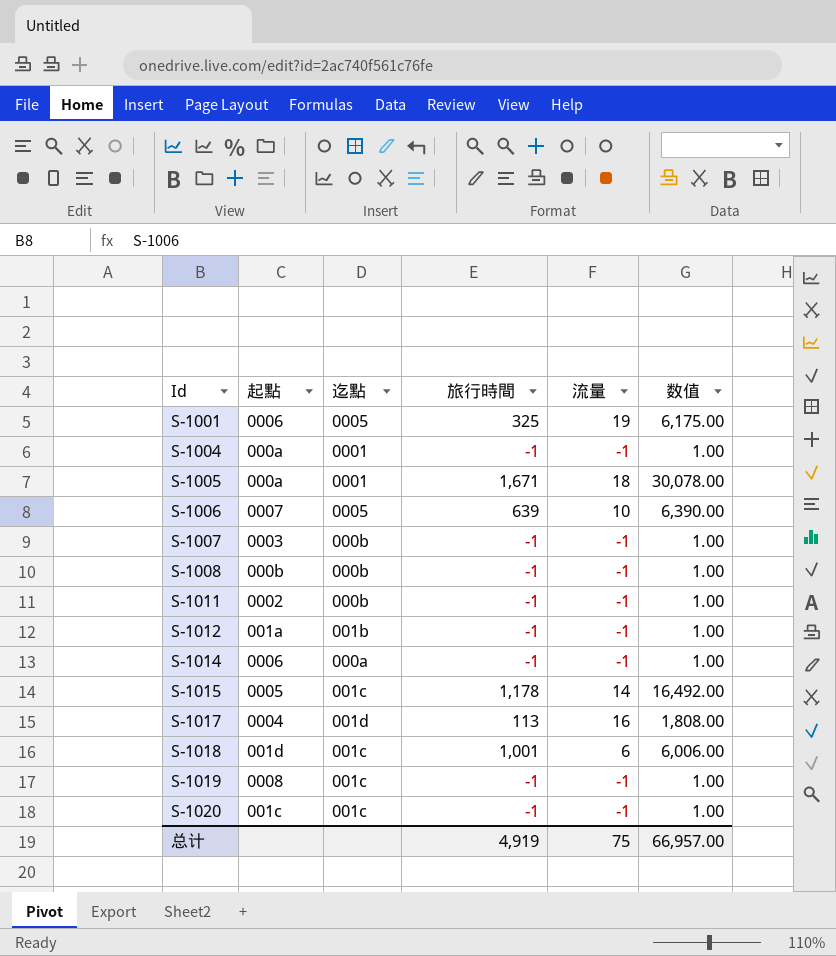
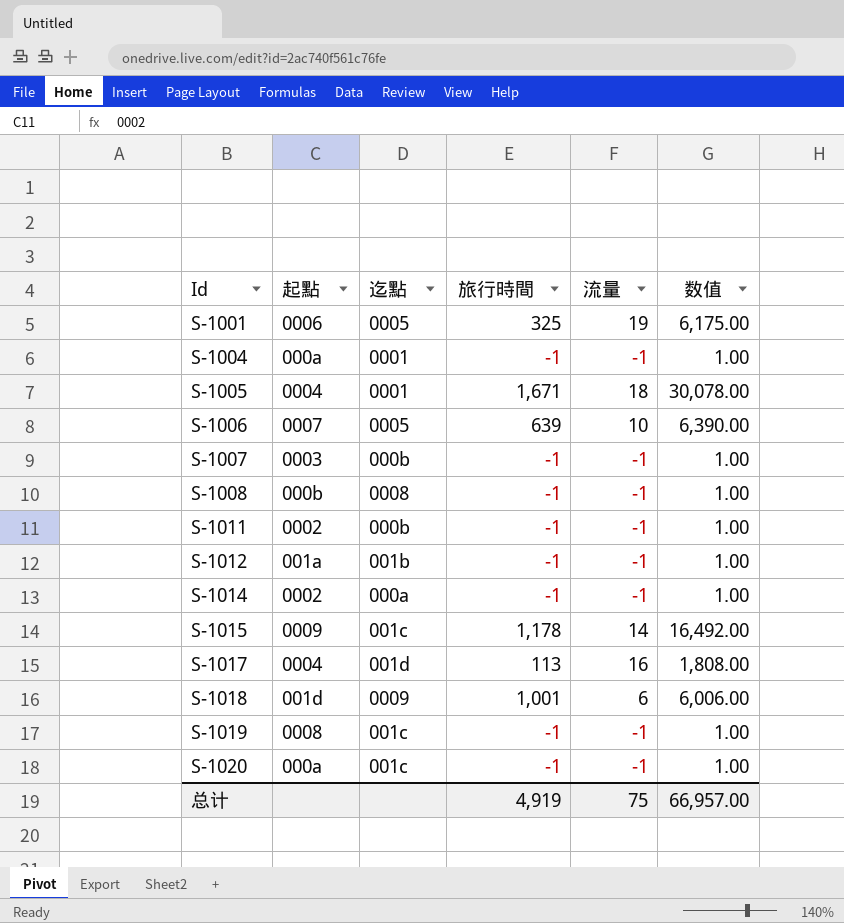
S-1005 | 起點: 000a -> 0004
S-1008 | 迄點: 000b -> 0008
S-1014 | 起點: 0006 -> 0002
S-1015 | 起點: 0005 -> 0009
S-1018 | 迄點: 001c -> 0009
S-1020 | 起點: 001c -> 000a

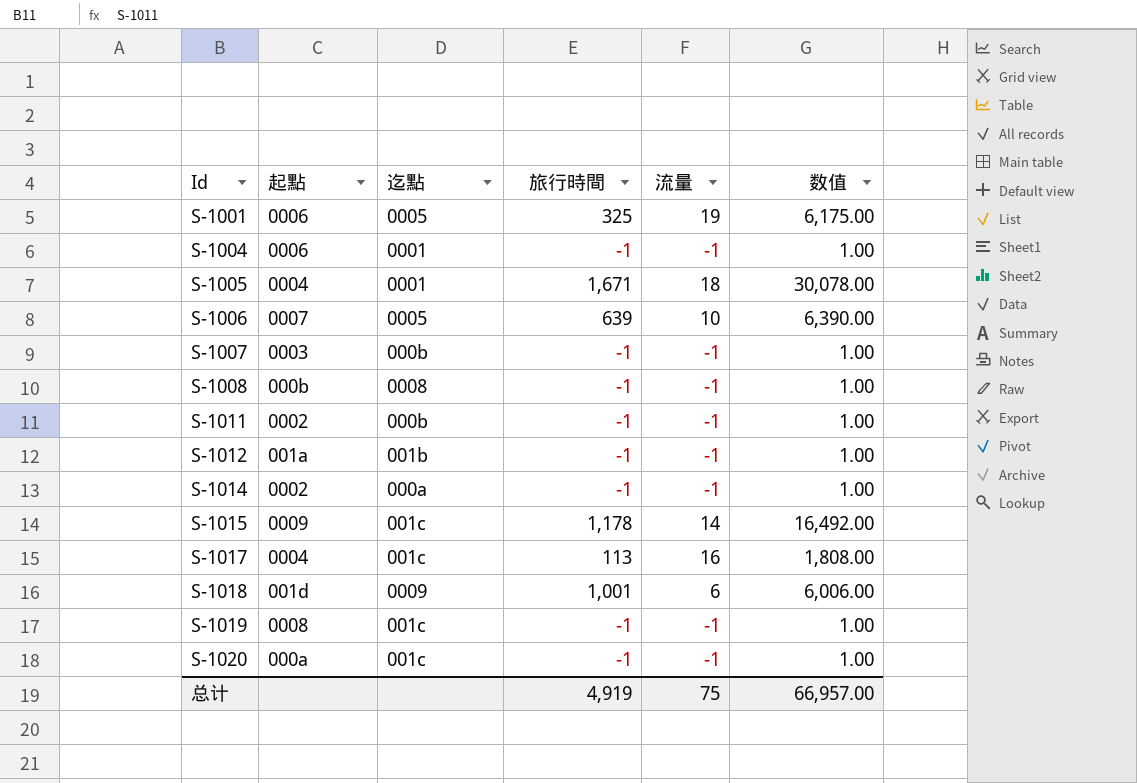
S-1004 | 起點: 000a -> 0006
S-1017 | 迄點: 001d -> 001c

